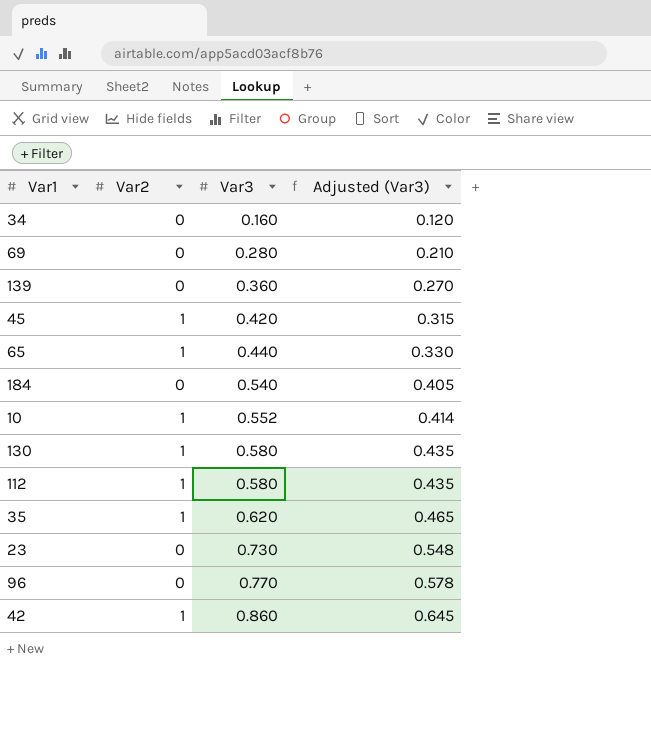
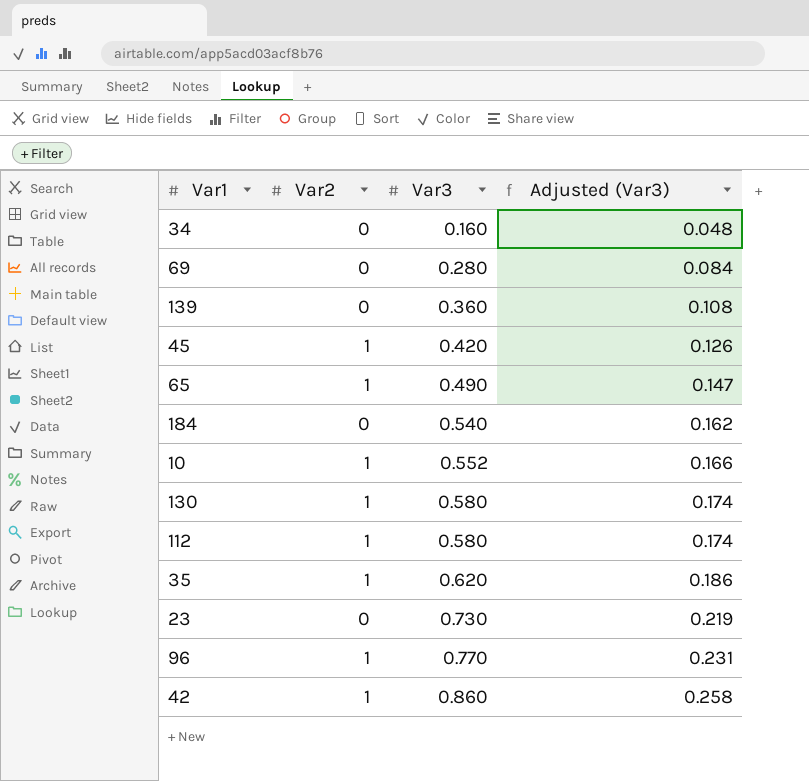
column Adjusted (Var3) | formula: [Var3] * 0.75 -> [Var3] * 0.3
65 | Var3: 0.440 -> 0.490
96 | Var2: 0 -> 1

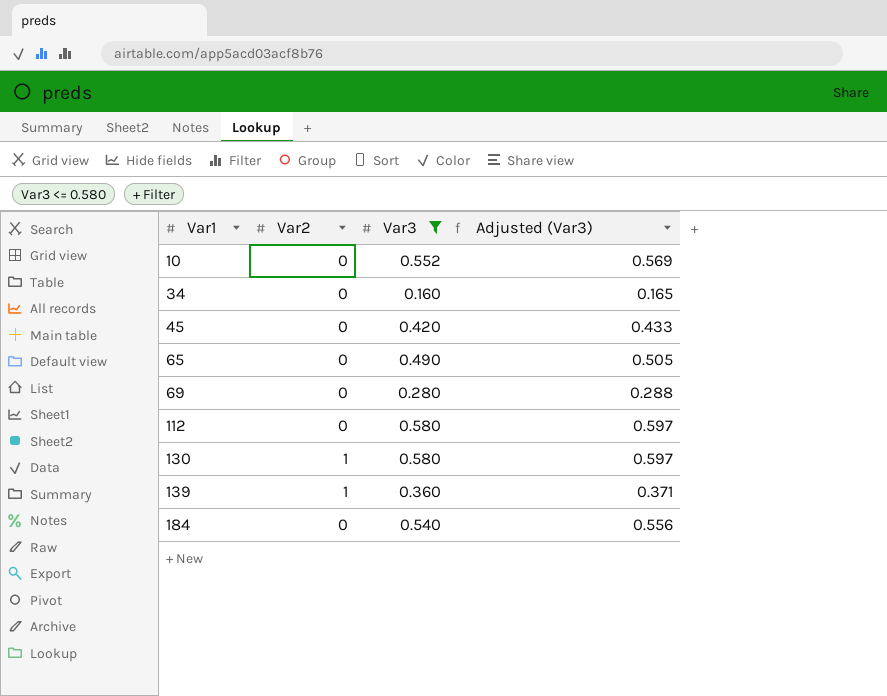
filter: none -> Var3 <= 0.580
row order: Var3 ascending -> Var1 ascending
column Adjusted (Var3) | formula: [Var3] * 0.3 -> [Var3] * 1.03
10 | Var2: 1 -> 0
45 | Var2: 1 -> 0
65 | Var2: 1 -> 0
112 | Var2: 1 -> 0
139 | Var2: 0 -> 1

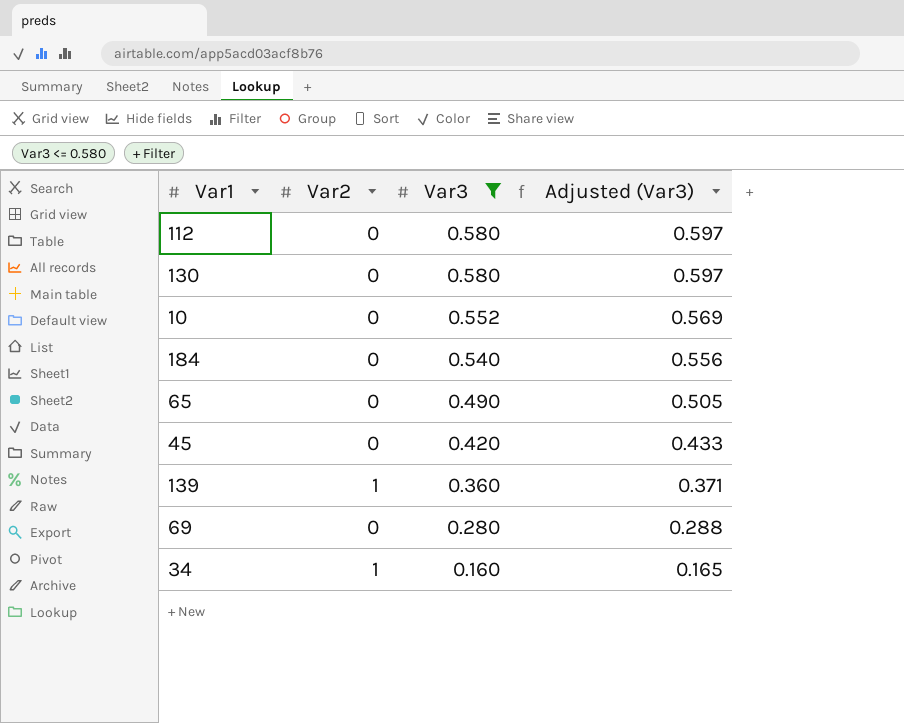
row order: Var1 ascending -> Var3 descending
130 | Var2: 1 -> 0
34 | Var2: 0 -> 1

